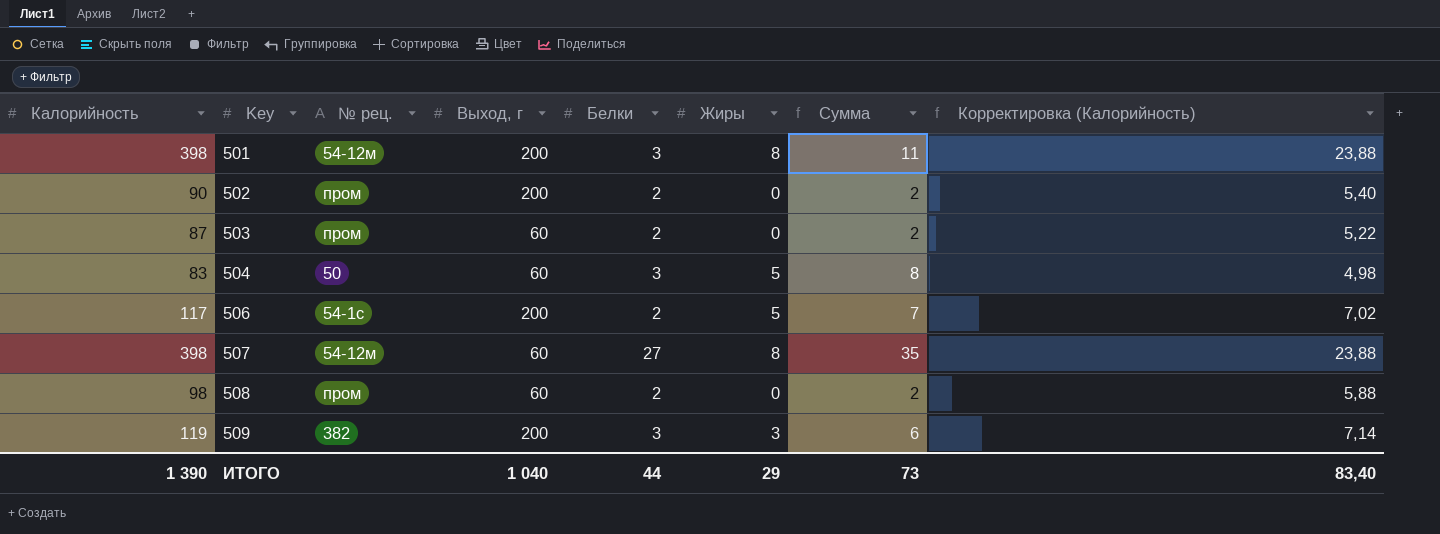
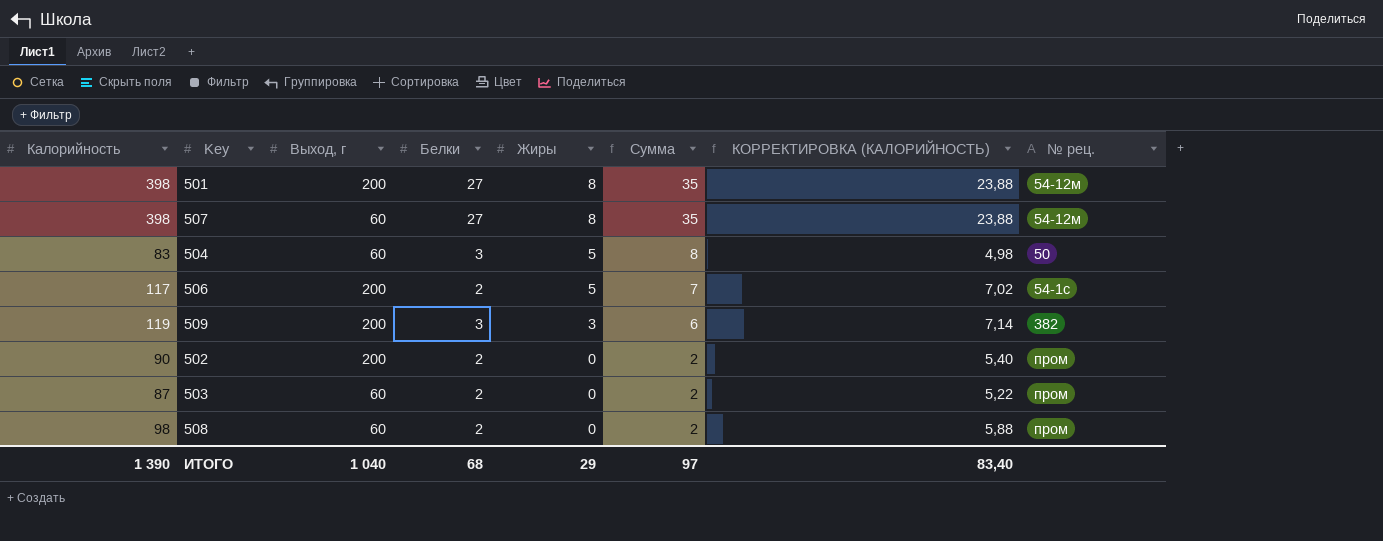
row order: Key ascending -> Жиры descending
column name: Корректировка (Калорийность) -> КОРРЕКТИРОВКА (КАЛОРИЙНОСТЬ)
column № рец. | position: 3 -> 8
501 | Белки: 3 -> 27
501 | Сумма: 11 -> 35
ИТОГО | Белки: 44 -> 68
ИТОГО | Сумма: 73 -> 97

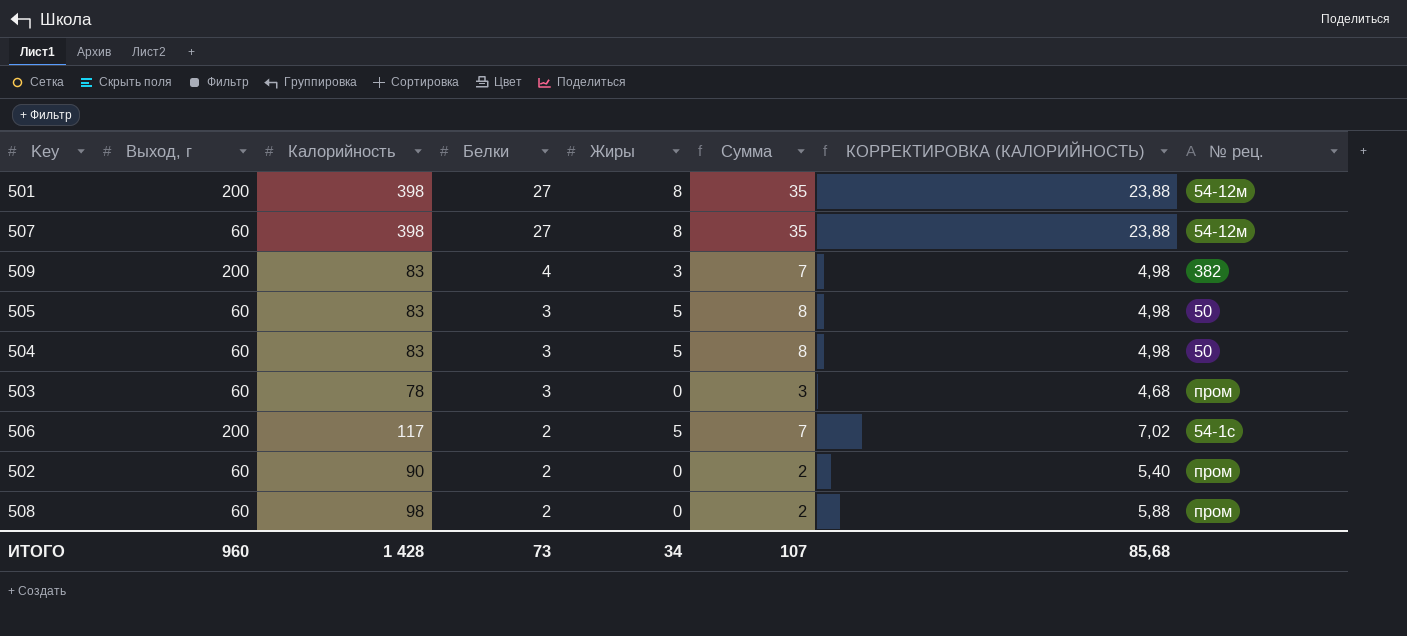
row order: Жиры descending -> Белки descending
column Калорийность | position: 1 -> 3
509 | Калорийность: 119 -> 83
509 | Белки: 3 -> 4
509 | Сумма: 6 -> 7
509 | КОРРЕКТИРОВКА (КАЛОРИЙНОСТЬ): 7,14 -> 4,98
row 505: none -> 60 | 83 | 3 | 5 | 8 | 4,98 | 50
503 | Калорийность: 87 -> 78
503 | Белки: 2 -> 3
503 | Сумма: 2 -> 3
503 | КОРРЕКТИРОВКА (КАЛОРИЙНОСТЬ): 5,22 -> 4,68
502 | Выход, г: 200 -> 60
ИТОГО | Выход, г: 1 040 -> 960
ИТОГО | Калорийность: 1 390 -> 1 428
ИТОГО | Белки: 68 -> 73
ИТОГО | Жиры: 29 -> 34
ИТОГО | Сумма: 97 -> 107
ИТОГО | КОРРЕКТИРОВКА (КАЛОРИЙНОСТЬ): 83,40 -> 85,68

